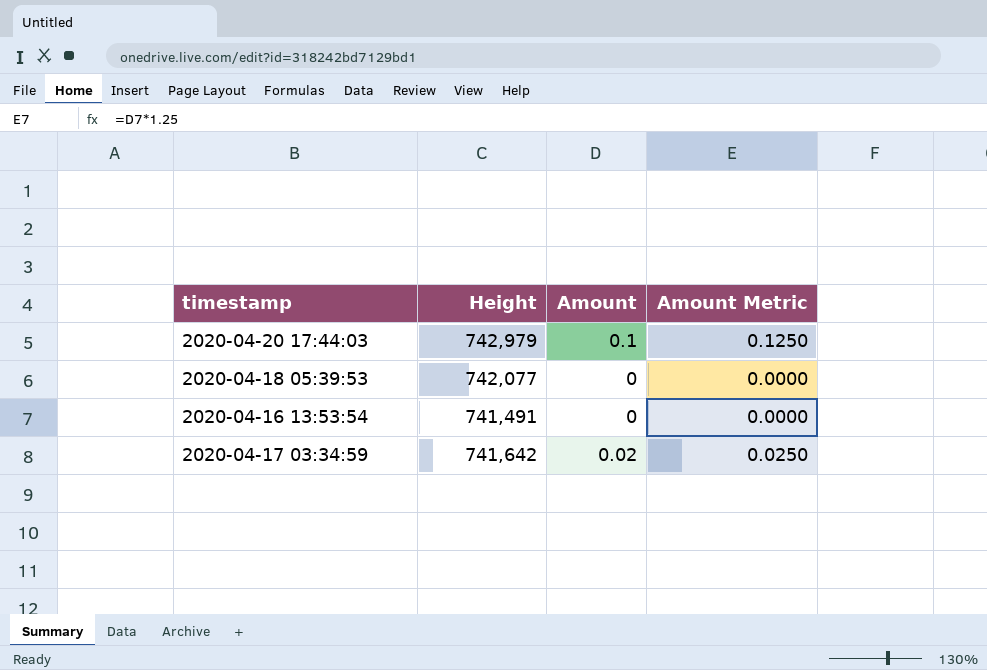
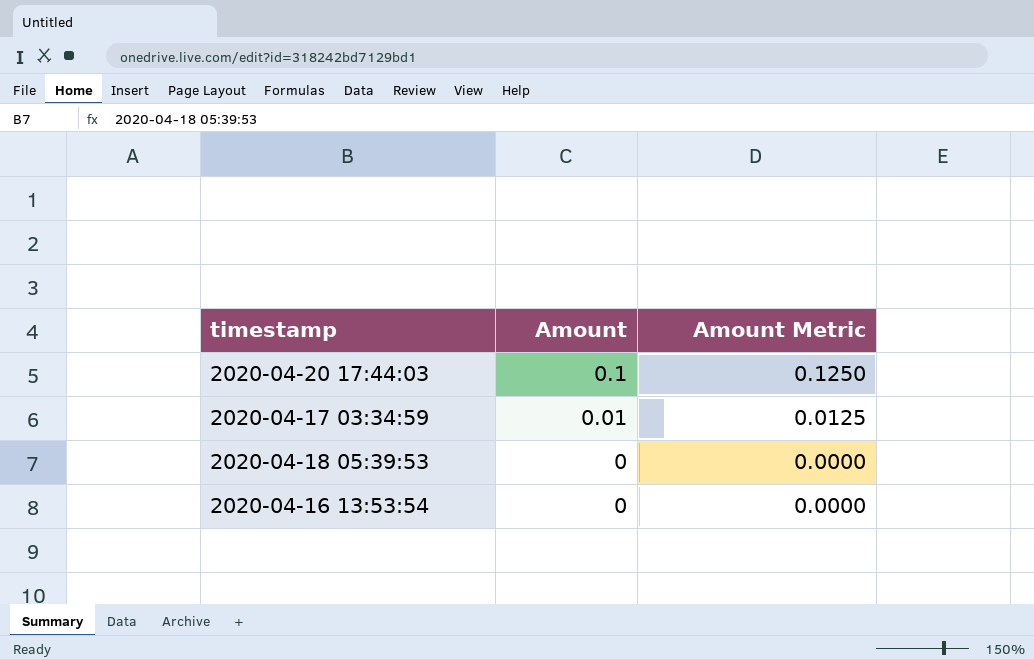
row order: none -> Amount descending
column Height | position: 2 -> none
2020-04-17 03:34:59 | Amount: 0.02 -> 0.01
2020-04-17 03:34:59 | Amount Metric: 0.0250 -> 0.0125

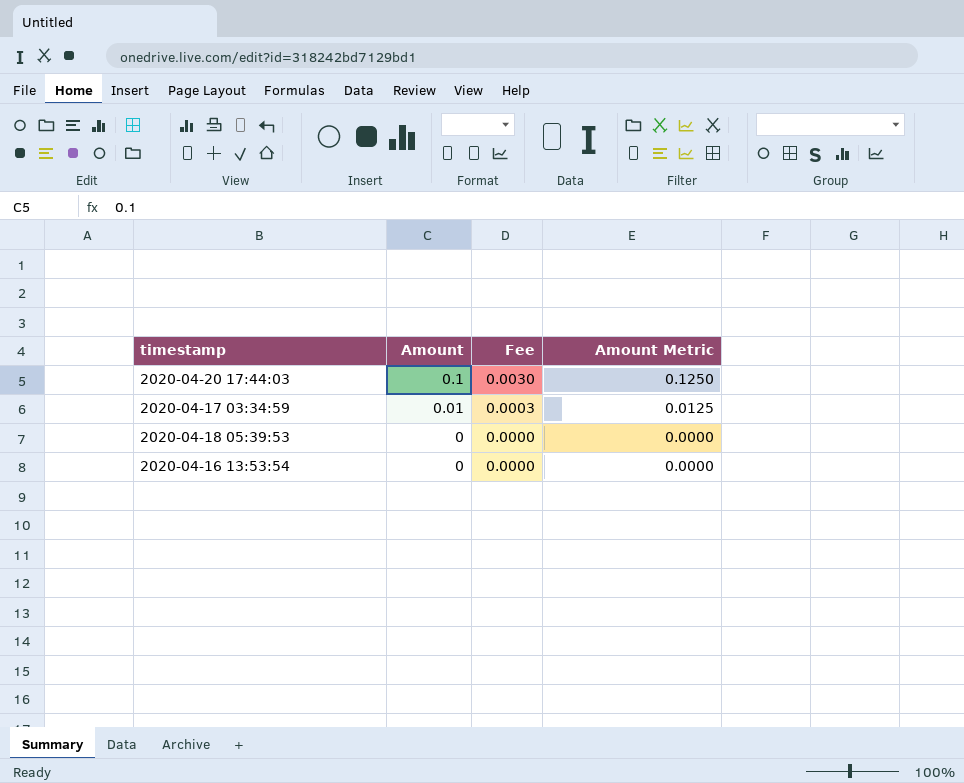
column Fee | formula: none -> [Amount] * 0.03

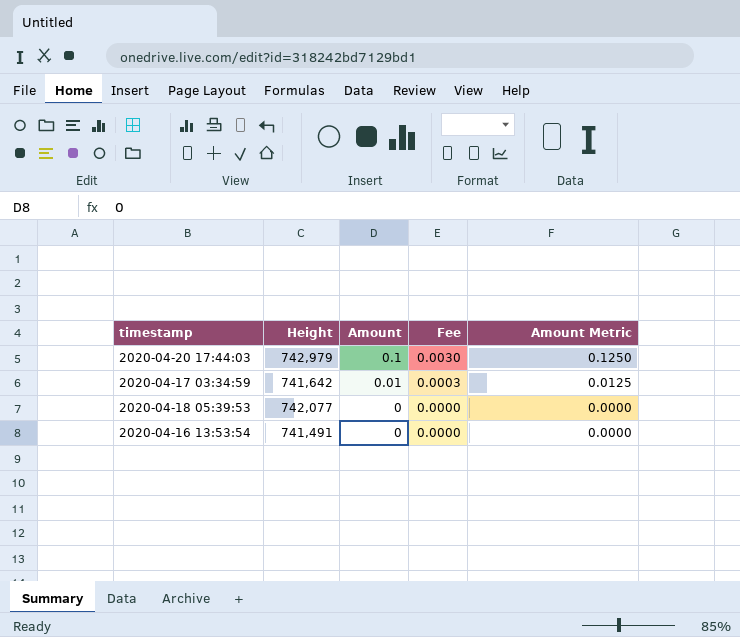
column Height | position: none -> 2

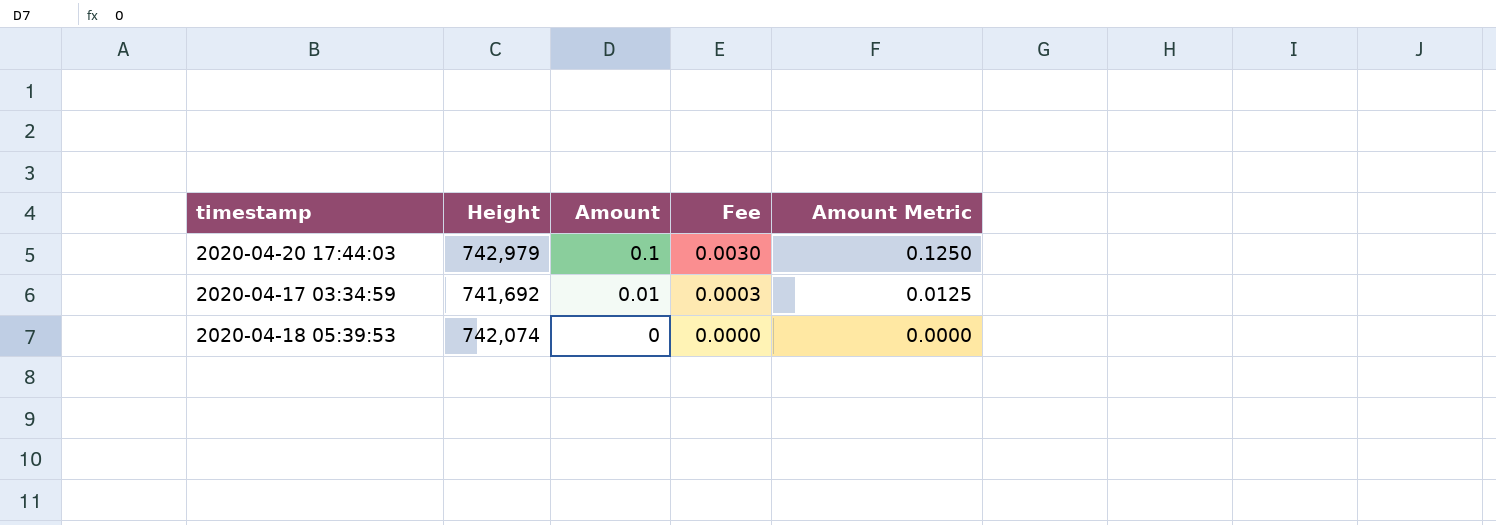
row 2020-04-16 13:53:54: 741,491 | 0 | 0.0000 | 0.0000 -> none
2020-04-17 03:34:59 | Height: 741,642 -> 741,692
2020-04-18 05:39:53 | Height: 742,077 -> 742,074

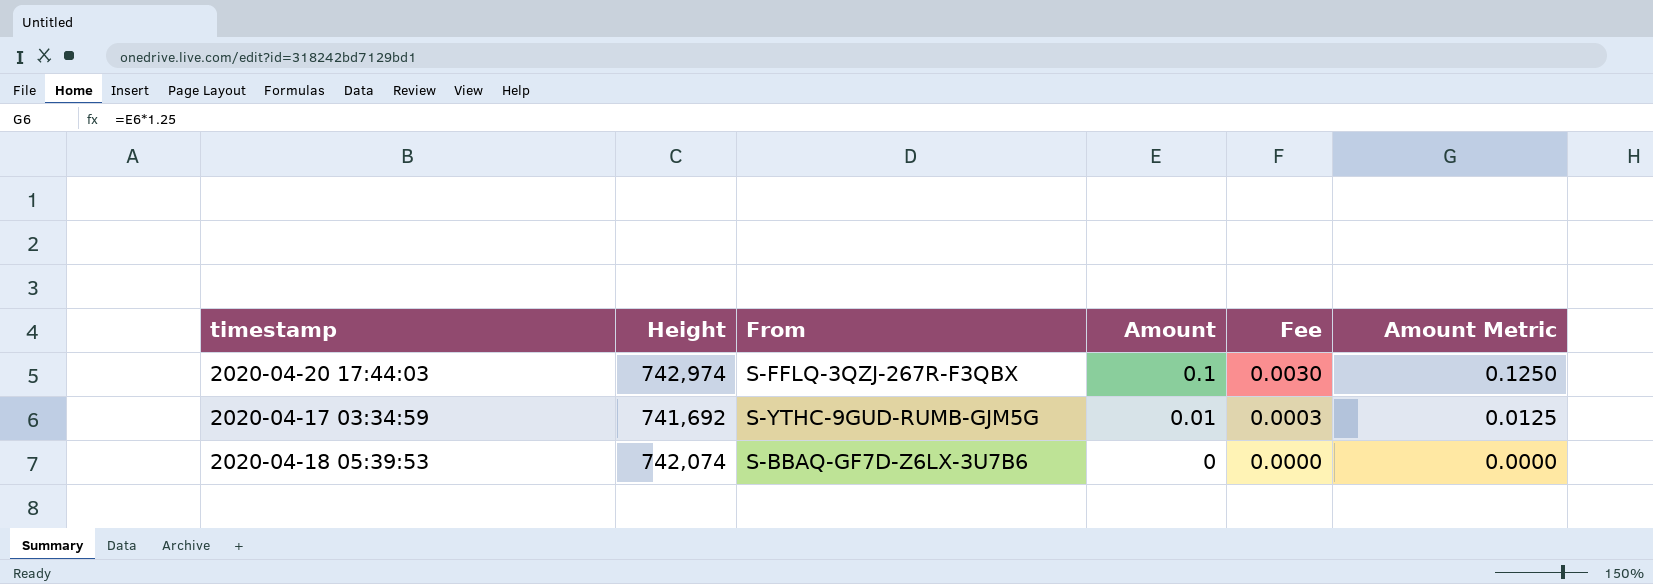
column From | position: none -> 3
2020-04-20 17:44:03 | Height: 742,979 -> 742,974

